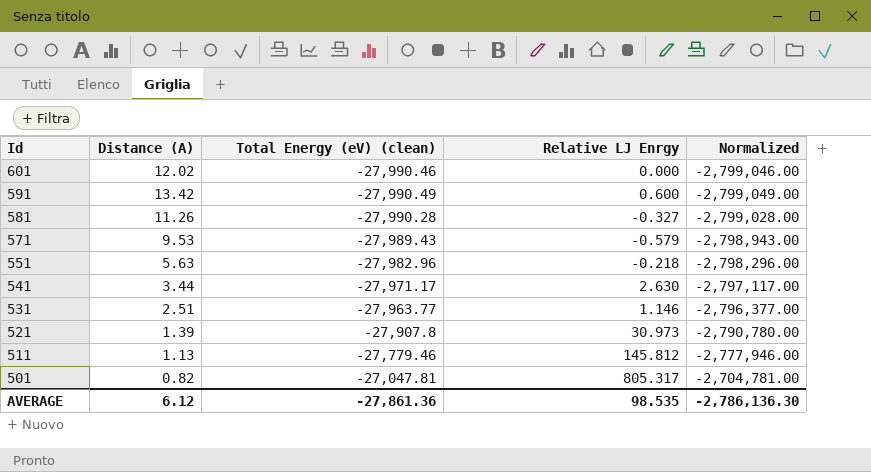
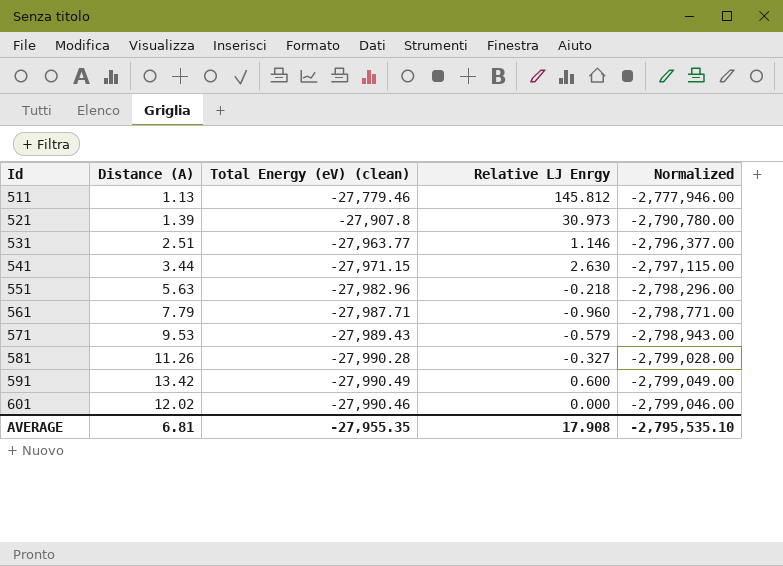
row order: Id descending -> Id ascending
row 501: 0.82 | -27,047.81 | 805.317 | -2,704,781.00 -> none
541 | Total Energy (eV) (clean): -27,971.17 -> -27,971.15
541 | Normalized: -2,797,117.00 -> -2,797,115.00
row 561: none -> 7.79 | -27,987.71 | -0.960 | -2,798,771.00
AVERAGE | Distance (A): 6.12 -> 6.81
AVERAGE | Total Energy (eV) (clean): -27,861.36 -> -27,955.35
AVERAGE | Relative LJ Enrgy: 98.535 -> 17.908
AVERAGE | Normalized: -2,786,136.30 -> -2,795,535.10

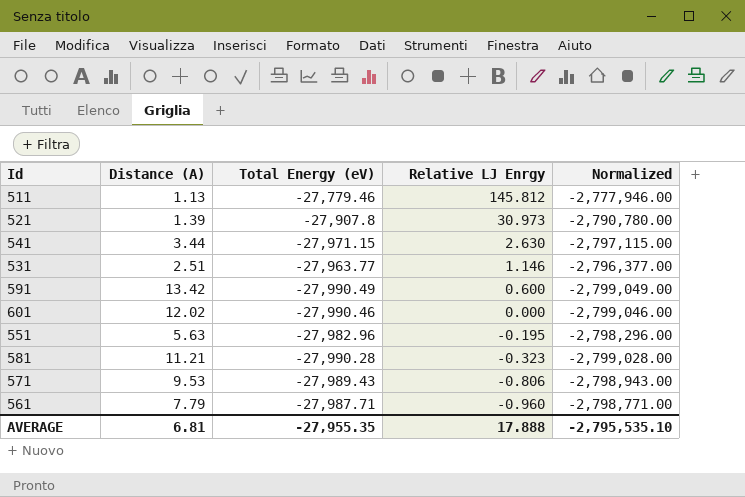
row order: Id ascending -> Relative LJ Enrgy descending
column name: Total Energy (eV) (clean) -> Total Energy (eV)
551 | Relative LJ Enrgy: -0.218 -> -0.195
581 | Distance (A): 11.26 -> 11.21
581 | Relative LJ Enrgy: -0.327 -> -0.323
571 | Relative LJ Enrgy: -0.579 -> -0.806
AVERAGE | Relative LJ Enrgy: 17.908 -> 17.888

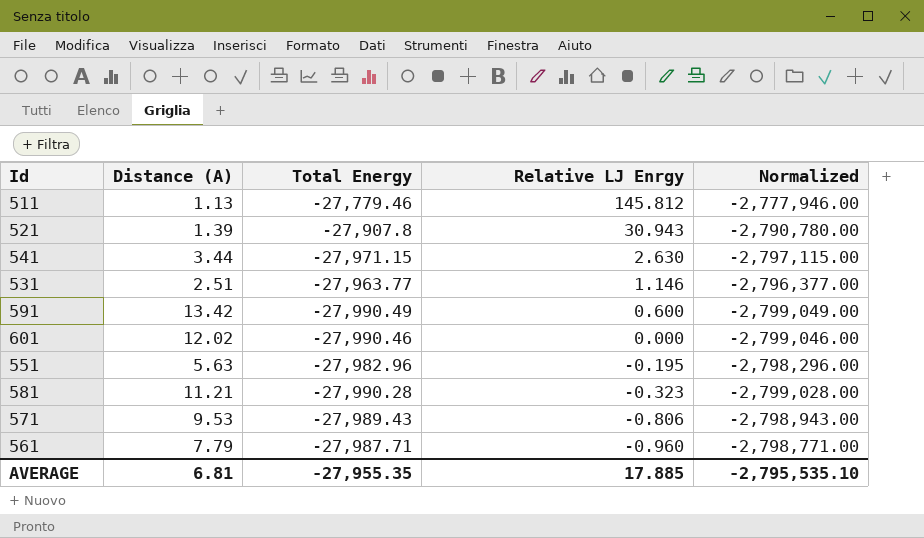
column name: Total Energy (eV) -> Total Energy
521 | Relative LJ Enrgy: 30.973 -> 30.943
AVERAGE | Relative LJ Enrgy: 17.888 -> 17.885

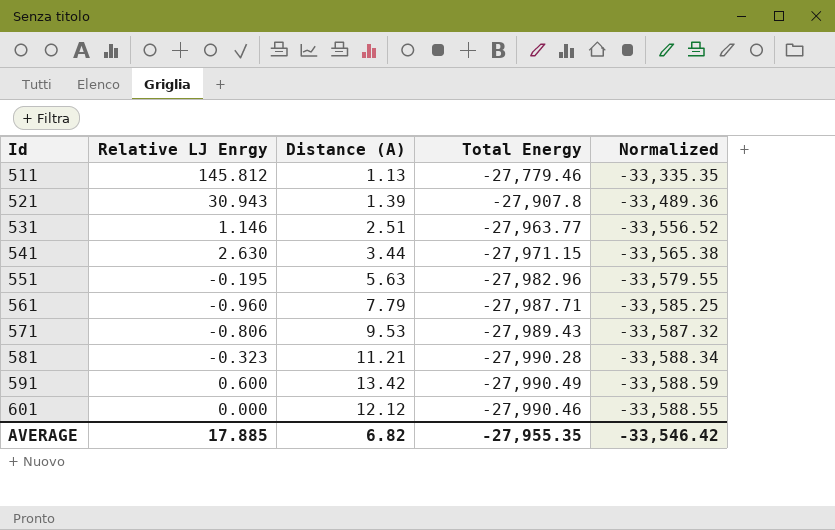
row order: Relative LJ Enrgy descending -> Id ascending
column Relative LJ Enrgy | position: 4 -> 2
column Normalized | formula: [Total Energy] * 100 -> [Total Energy] * 1.2
601 | Distance (A): 12.02 -> 12.12
AVERAGE | Distance (A): 6.81 -> 6.82
AVERAGE | Normalized: -2,795,535.10 -> -33,546.42

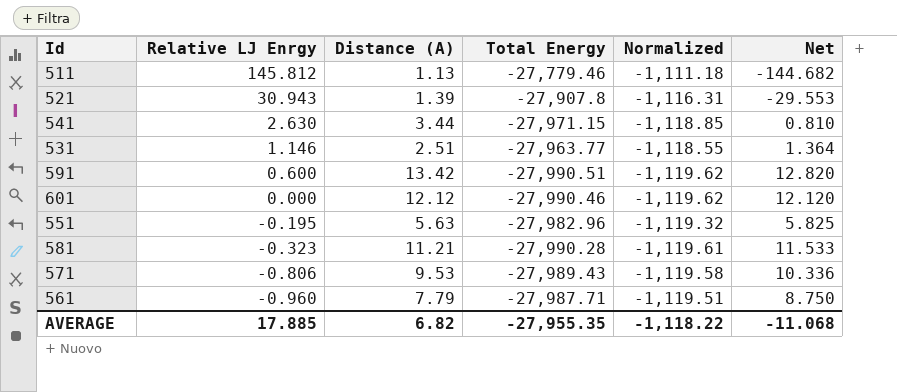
row order: Id ascending -> Relative LJ Enrgy descending
column Normalized | formula: [Total Energy] * 1.2 -> [Total Energy] * 0.04
column Net | formula: none -> [Distance (A)] - [Relative LJ Enrgy]
591 | Total Energy: -27,990.49 -> -27,990.51
AVERAGE | Normalized: -33,546.42 -> -1,118.22

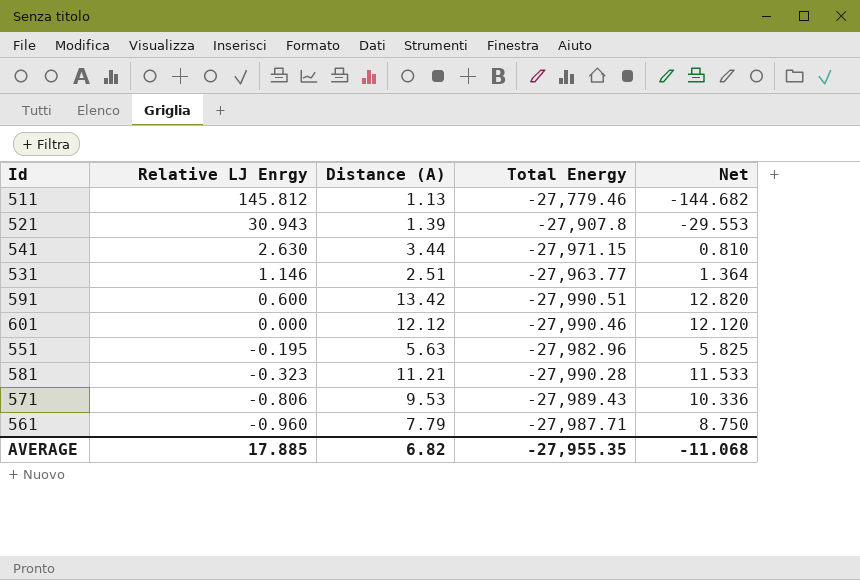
column Normalized | formula: [Total Energy] * 0.04 -> none

